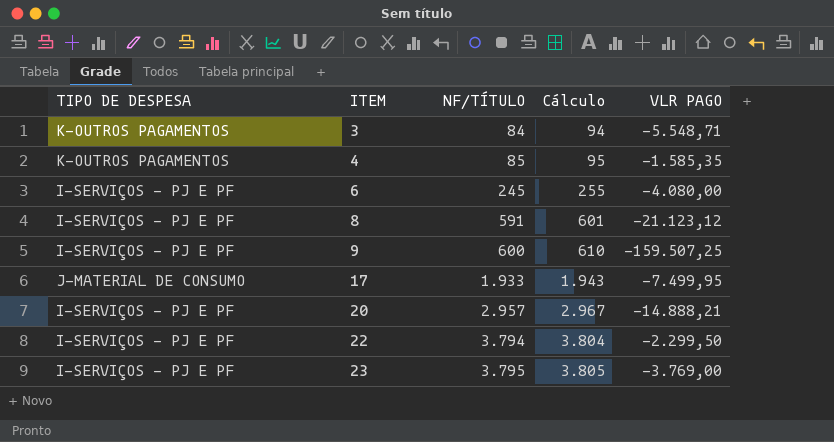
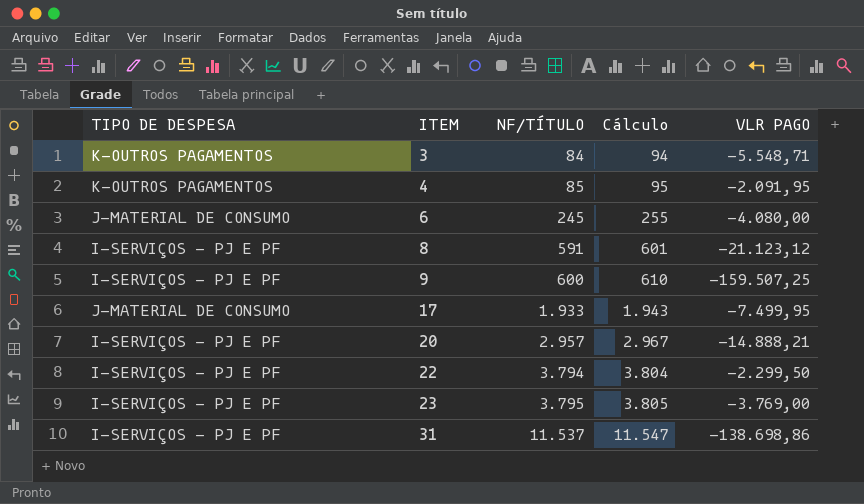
4 | VLR PAGO: -1.585,35 -> -2.091,95
6 | TIPO DE DESPESA: I-SERVIÇOS - PJ E PF -> J-MATERIAL DE CONSUMO
row 31: none -> I-SERVIÇOS - PJ E PF | 11.537 | 11.547 | -138.698,86

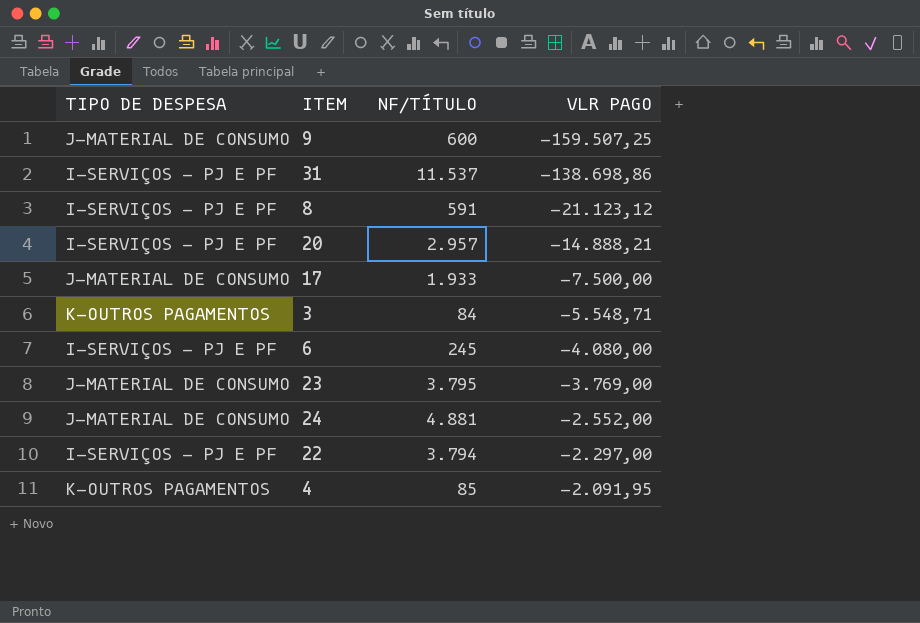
row order: ITEM ascending -> VLR PAGO ascending
column Cálculo | formula: [NF/TÍTULO] + 10 -> none
9 | TIPO DE DESPESA: I-SERVIÇOS - PJ E PF -> J-MATERIAL DE CONSUMO
17 | VLR PAGO: -7.499,95 -> -7.500,00
6 | TIPO DE DESPESA: J-MATERIAL DE CONSUMO -> I-SERVIÇOS - PJ E PF
23 | TIPO DE DESPESA: I-SERVIÇOS - PJ E PF -> J-MATERIAL DE CONSUMO
row 24: none -> J-MATERIAL DE CONSUMO | 4.881 | -2.552,00
22 | VLR PAGO: -2.299,50 -> -2.297,00

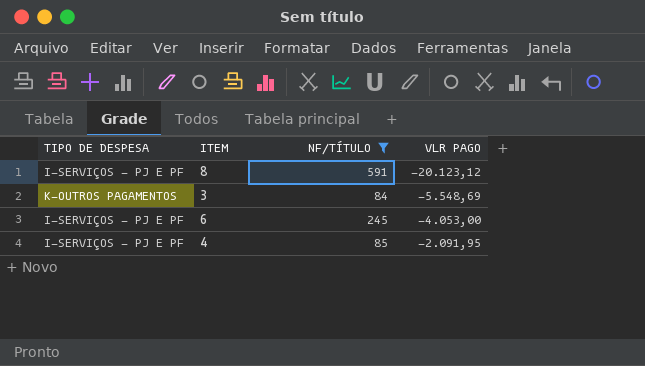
filter: none -> NF/TÍTULO <= 591
8 | VLR PAGO: -21.123,12 -> -20.123,12
3 | VLR PAGO: -5.548,71 -> -5.548,69
6 | VLR PAGO: -4.080,00 -> -4.053,00
4 | TIPO DE DESPESA: K-OUTROS PAGAMENTOS -> I-SERVIÇOS - PJ E PF

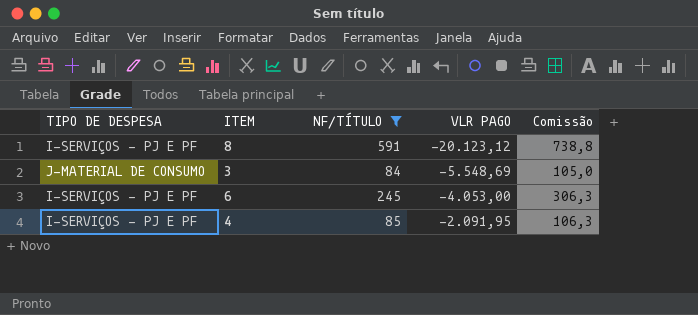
column Comissão | formula: none -> [NF/TÍTULO] * 1,25
3 | TIPO DE DESPESA: K-OUTROS PAGAMENTOS -> J-MATERIAL DE CONSUMO

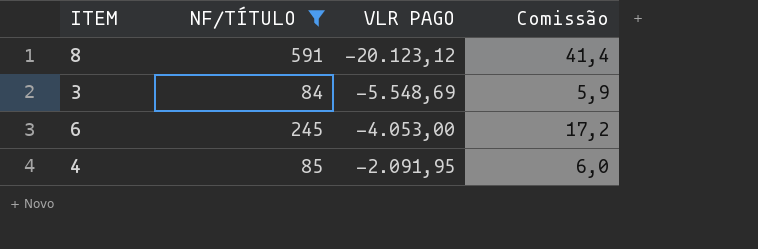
column TIPO DE DESPESA | position: 1 -> none
column Comissão | formula: [NF/TÍTULO] * 1,25 -> [NF/TÍTULO] * 0,07

